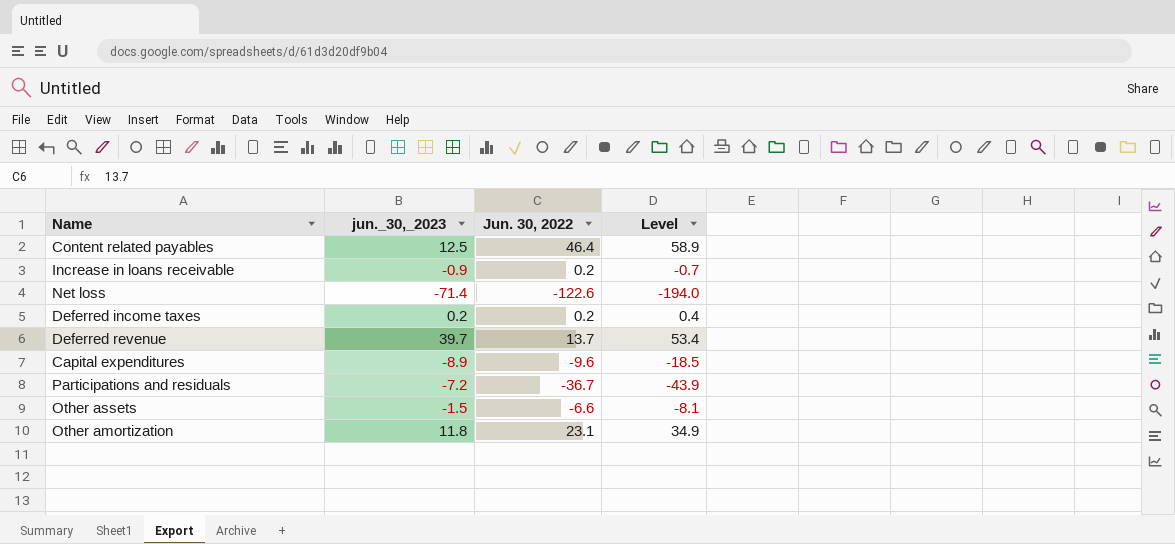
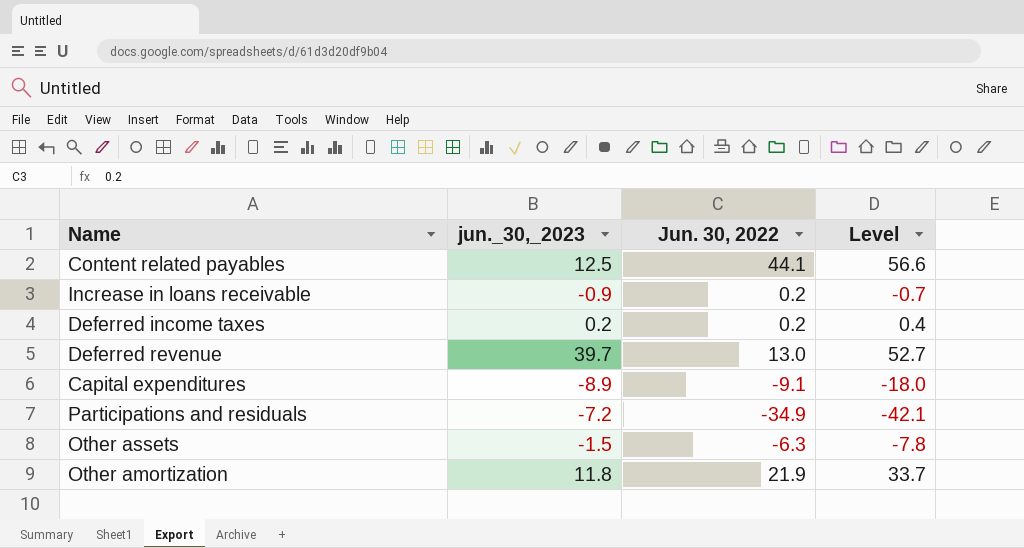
row Net loss: -71.4 | -122.6 | -194.0 -> none
Content related payables | Jun. 30, 2022: 46.4 -> 44.1
Content related payables | Level: 58.9 -> 56.6
Deferred revenue | Jun. 30, 2022: 13.7 -> 13.0
Deferred revenue | Level: 53.4 -> 52.7
Capital expenditures | Jun. 30, 2022: -9.6 -> -9.1
Capital expenditures | Level: -18.5 -> -18.0
Participations and residuals | Jun. 30, 2022: -36.7 -> -34.9
Participations and residuals | Level: -43.9 -> -42.1
Other assets | Jun. 30, 2022: -6.6 -> -6.3
Other assets | Level: -8.1 -> -7.8
Other amortization | Jun. 30, 2022: 23.1 -> 21.9
Other amortization | Level: 34.9 -> 33.7

